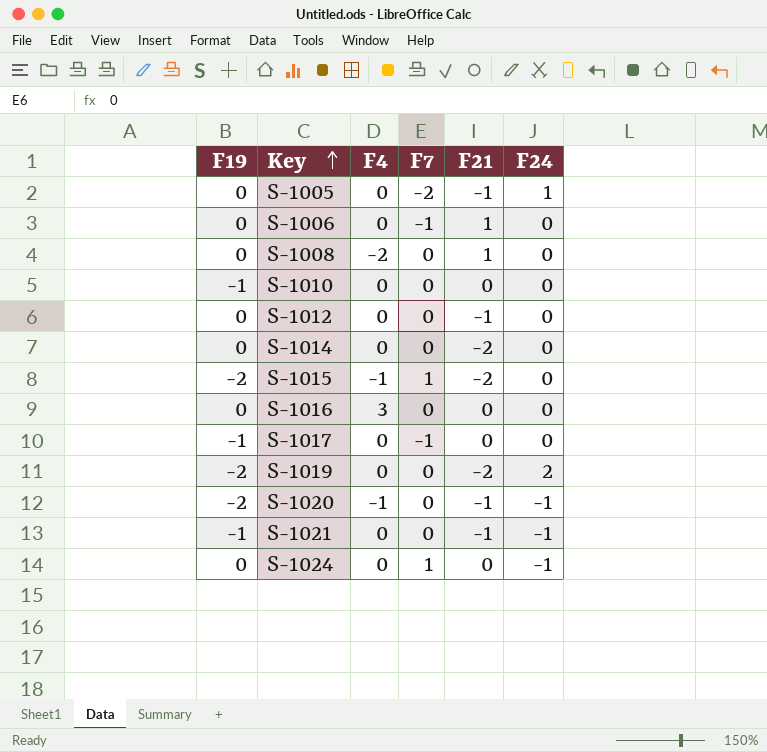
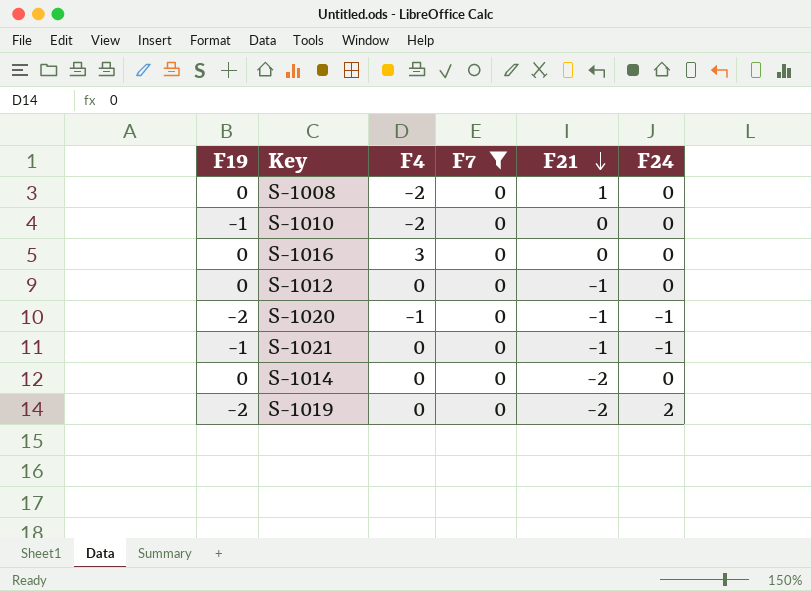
filter: none -> F7 = 0
row order: Key ascending -> F21 descending
S-1010 | F4: 0 -> -2

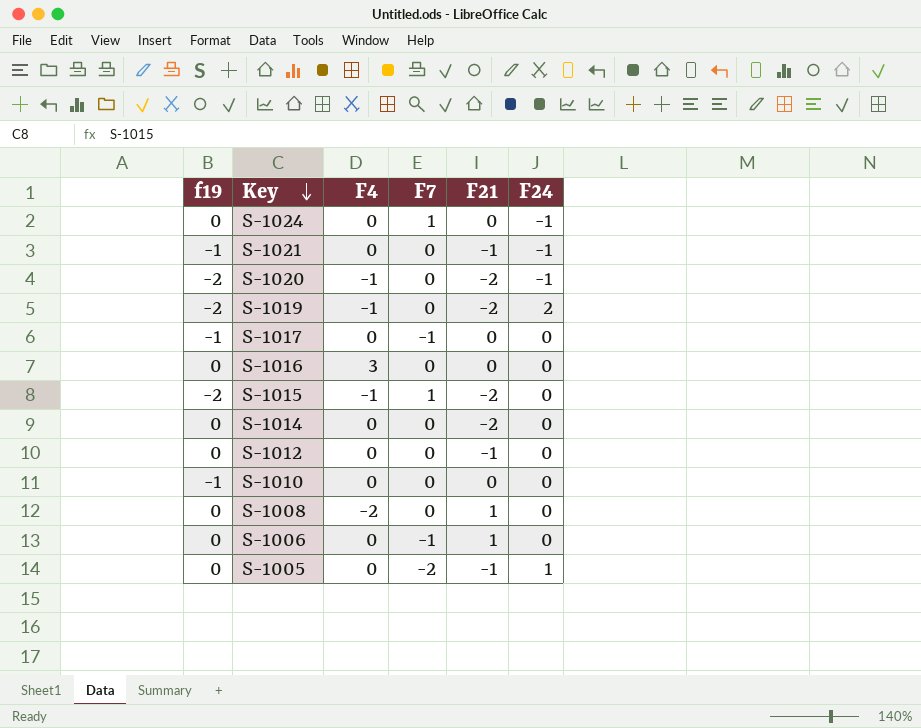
filter: F7 = 0 -> none
row order: F21 descending -> Key descending
column name: F19 -> f19
S-1020 | F21: -1 -> -2
S-1019 | F4: 0 -> -1
S-1010 | F4: -2 -> 0

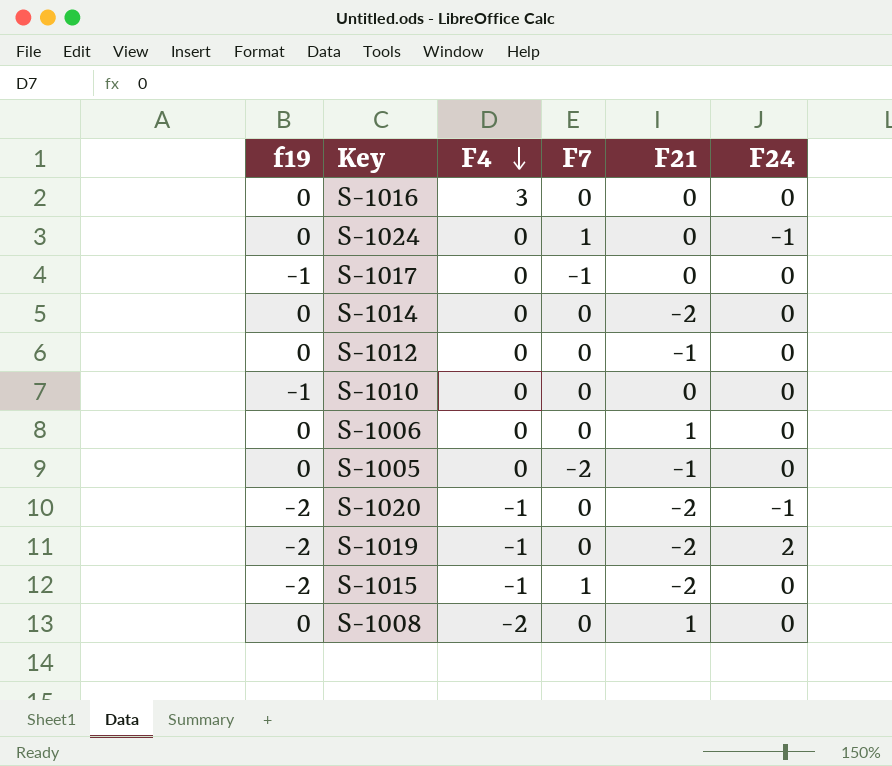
row order: Key descending -> F4 descending
row S-1021: -1 | 0 | 0 | -1 | -1 -> none
S-1006 | F7: -1 -> 0
S-1005 | F24: 1 -> 0

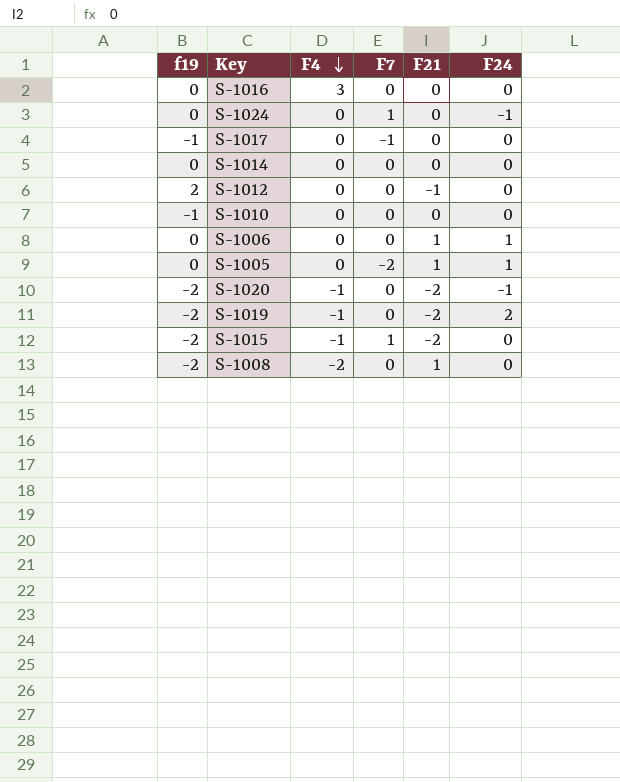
S-1014 | F21: -2 -> 0
S-1012 | f19: 0 -> 2
S-1006 | F24: 0 -> 1
S-1005 | F21: -1 -> 1
S-1005 | F24: 0 -> 1
S-1008 | f19: 0 -> -2

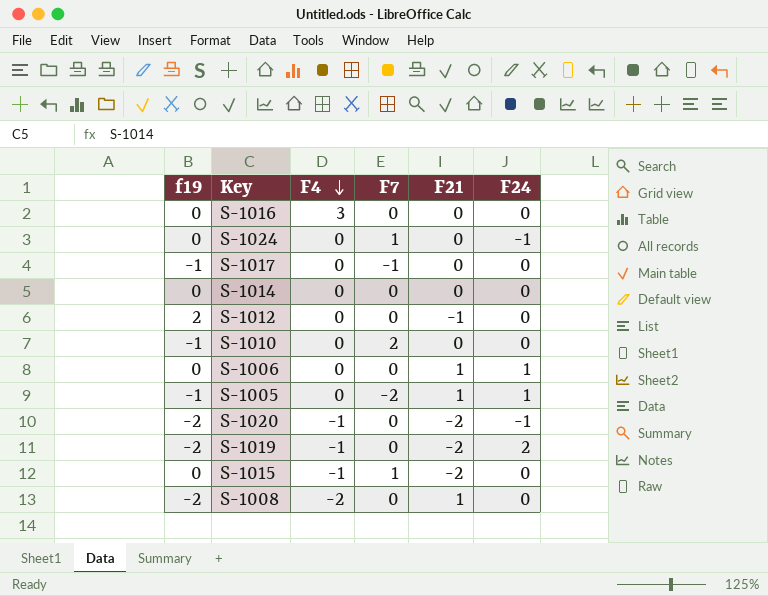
S-1010 | F7: 0 -> 2
S-1005 | f19: 0 -> -1
S-1015 | f19: -2 -> 0

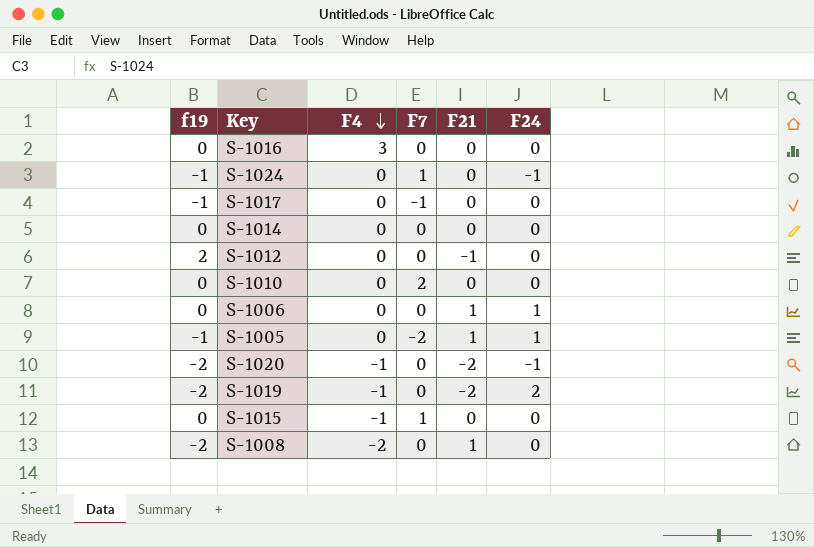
S-1024 | f19: 0 -> -1
S-1010 | f19: -1 -> 0
S-1015 | F21: -2 -> 0

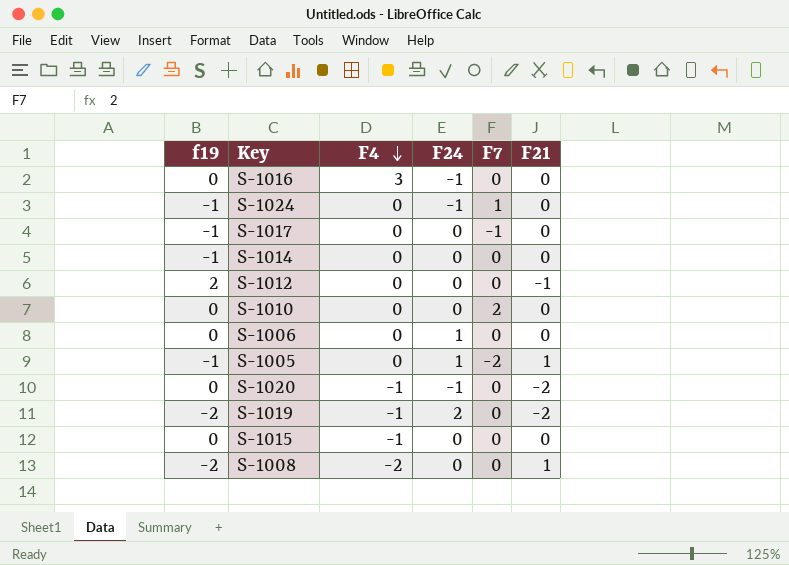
column F24 | position: 6 -> 4
S-1016 | F24: 0 -> -1
S-1014 | f19: 0 -> -1
S-1006 | F21: 1 -> 0
S-1020 | f19: -2 -> 0
S-1015 | F7: 1 -> 0

